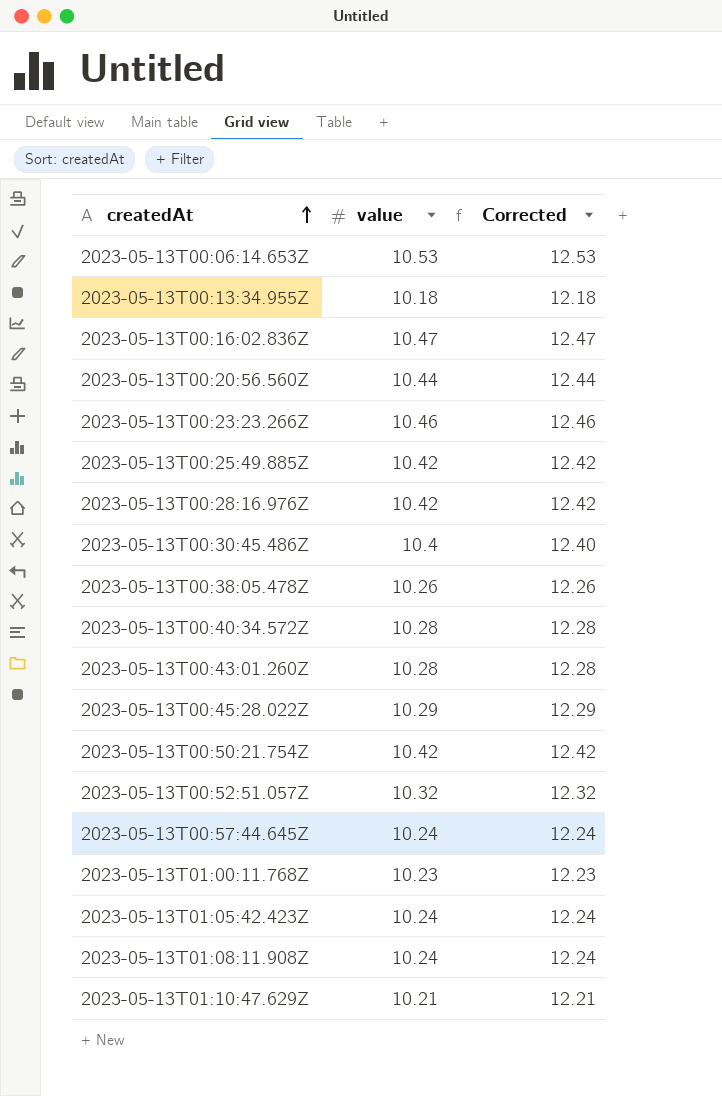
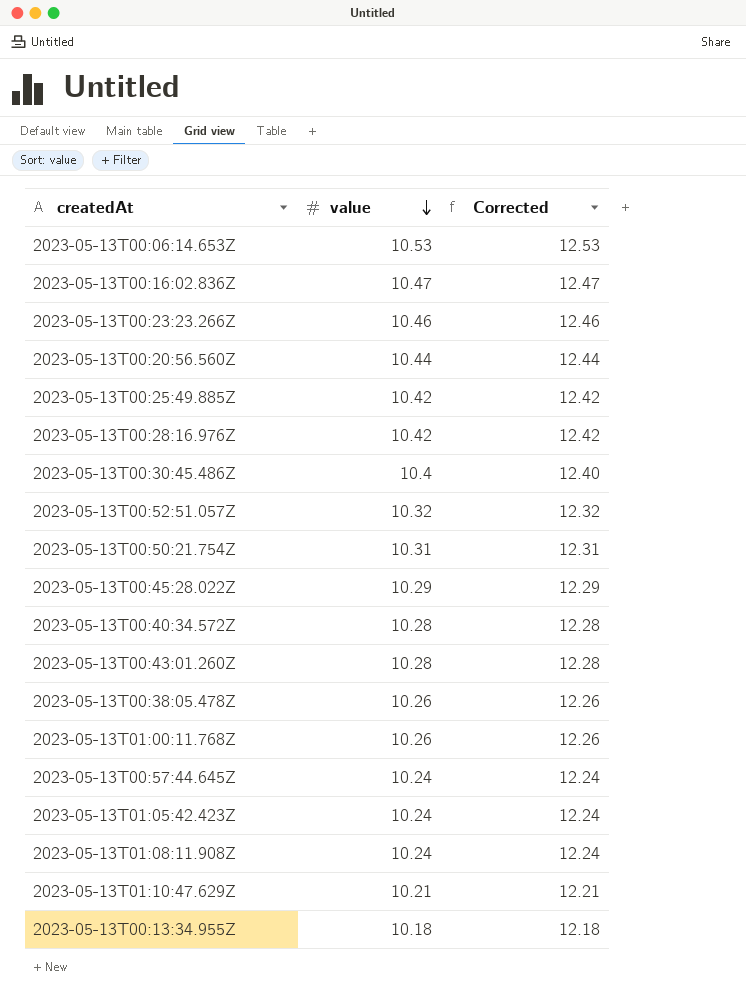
row order: createdAt ascending -> value descending
2023-05-13T00:50:21.754Z | value: 10.42 -> 10.31
2023-05-13T00:50:21.754Z | Corrected: 12.42 -> 12.31
2023-05-13T01:00:11.768Z | value: 10.23 -> 10.26
2023-05-13T01:00:11.768Z | Corrected: 12.23 -> 12.26

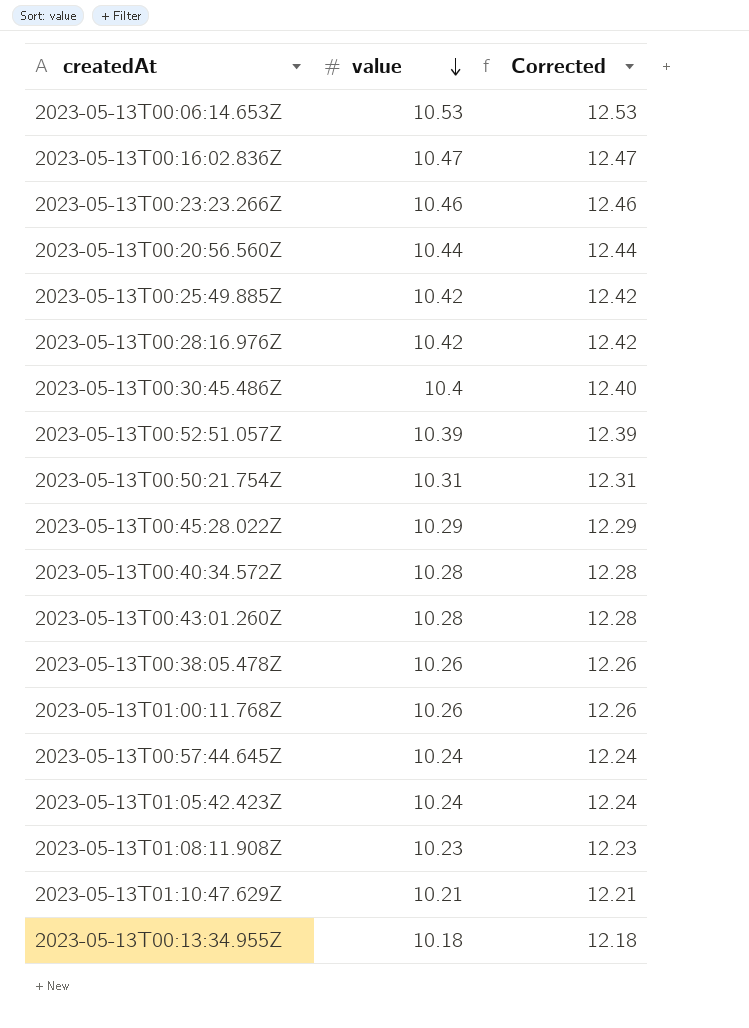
2023-05-13T00:52:51.057Z | value: 10.32 -> 10.39
2023-05-13T00:52:51.057Z | Corrected: 12.32 -> 12.39
2023-05-13T01:08:11.908Z | value: 10.24 -> 10.23
2023-05-13T01:08:11.908Z | Corrected: 12.24 -> 12.23

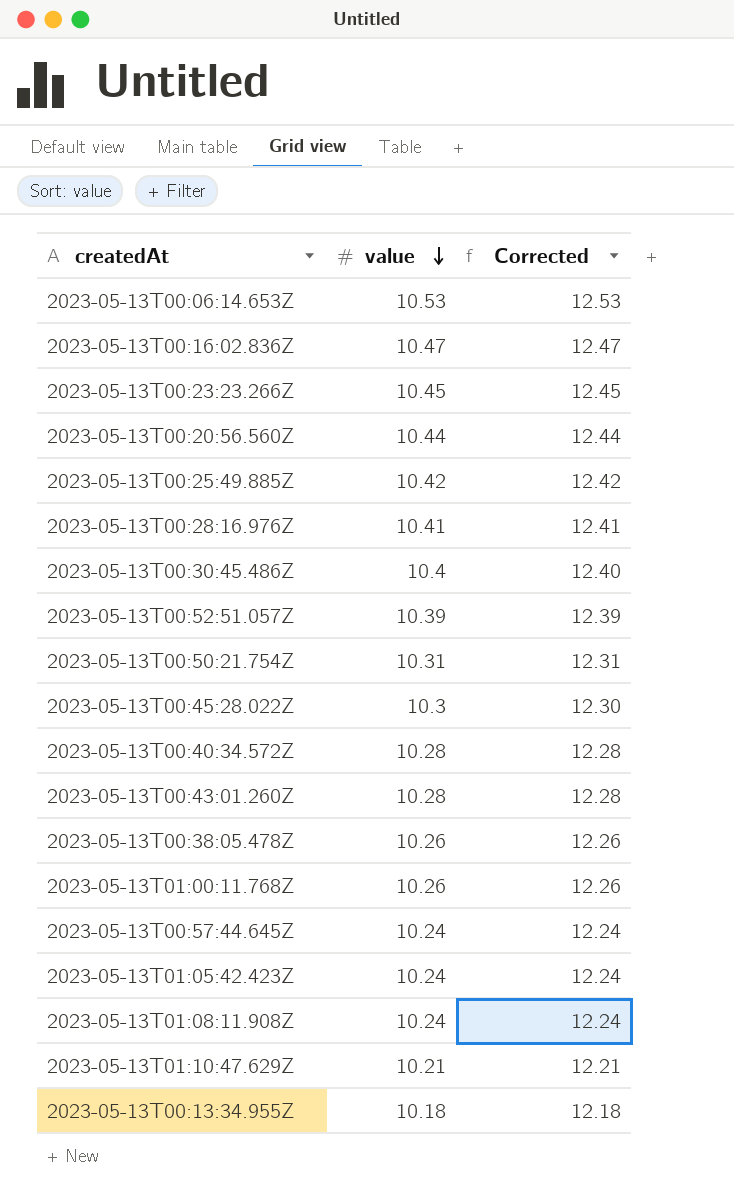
2023-05-13T00:23:23.266Z | value: 10.46 -> 10.45
2023-05-13T00:23:23.266Z | Corrected: 12.46 -> 12.45
2023-05-13T00:28:16.976Z | value: 10.42 -> 10.41
2023-05-13T00:28:16.976Z | Corrected: 12.42 -> 12.41
2023-05-13T00:45:28.022Z | value: 10.29 -> 10.3
2023-05-13T00:45:28.022Z | Corrected: 12.29 -> 12.30
2023-05-13T01:08:11.908Z | value: 10.23 -> 10.24
2023-05-13T01:08:11.908Z | Corrected: 12.23 -> 12.24

